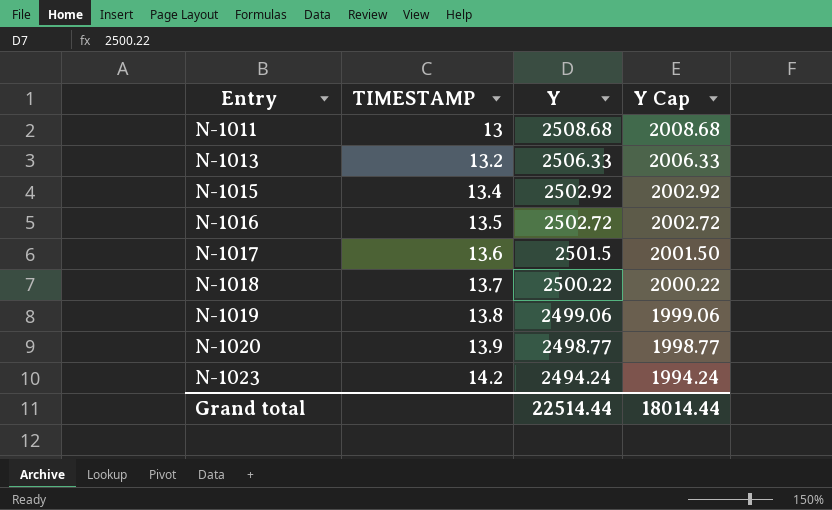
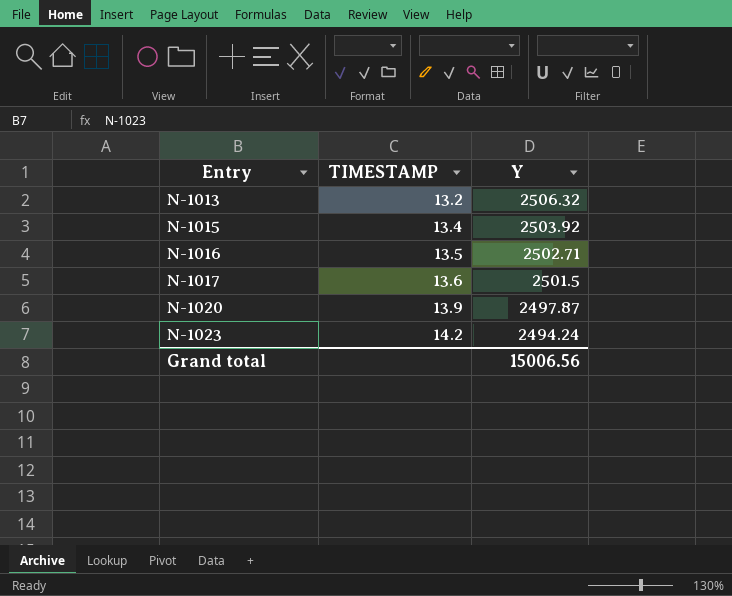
column Y Cap | formula: [Y] - 500 -> none
row N-1011: 13 | 2508.68 | 2008.68 -> none
row N-1018: 13.7 | 2500.22 | 2000.22 -> none
row N-1019: 13.8 | 2499.06 | 1999.06 -> none
N-1013 | Y: 2506.33 -> 2506.32
N-1015 | Y: 2502.92 -> 2503.92
N-1016 | Y: 2502.72 -> 2502.71
N-1020 | Y: 2498.77 -> 2497.87
Grand total | Y: 22514.44 -> 15006.56

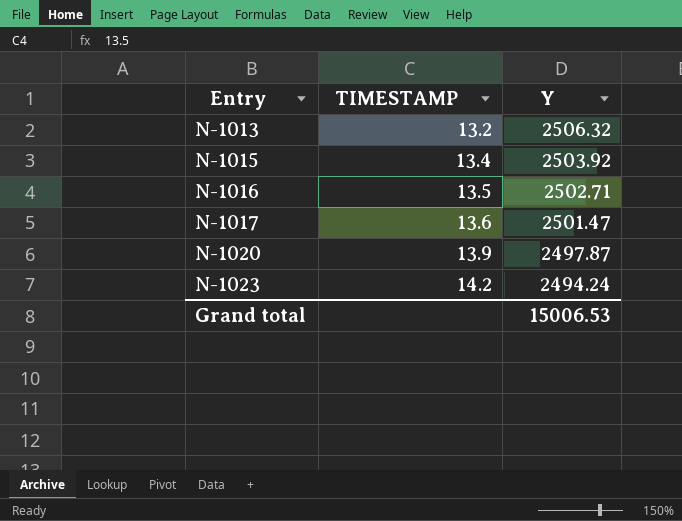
N-1017 | Y: 2501.5 -> 2501.47
Grand total | Y: 15006.56 -> 15006.53

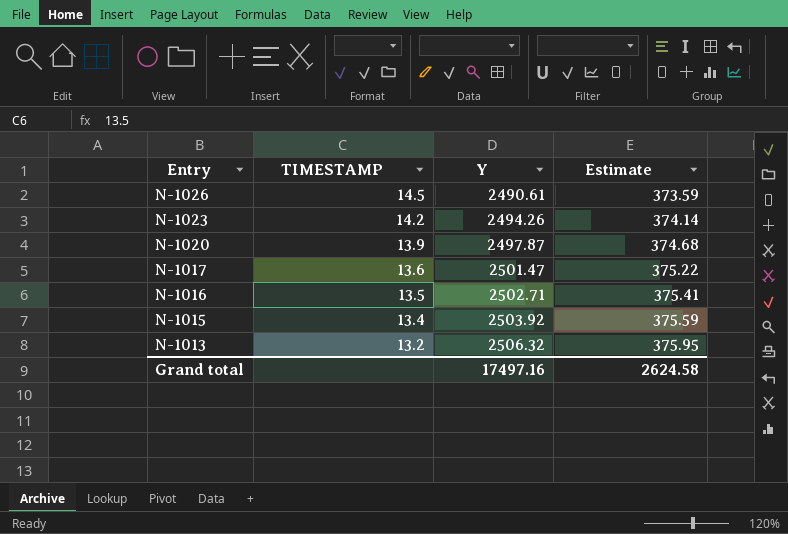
row order: Entry ascending -> Entry descending
column Estimate | formula: none -> [Y] * 0.15
row N-1026: none -> 14.5 | 2490.61 | 373.59
N-1023 | Y: 2494.24 -> 2494.26
Grand total | Y: 15006.53 -> 17497.16

